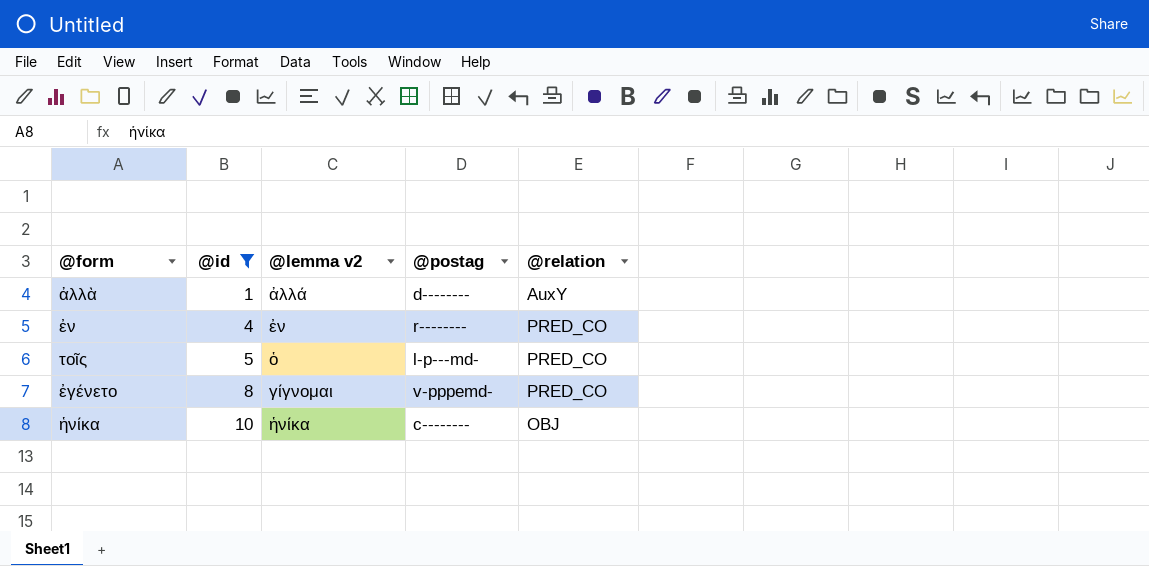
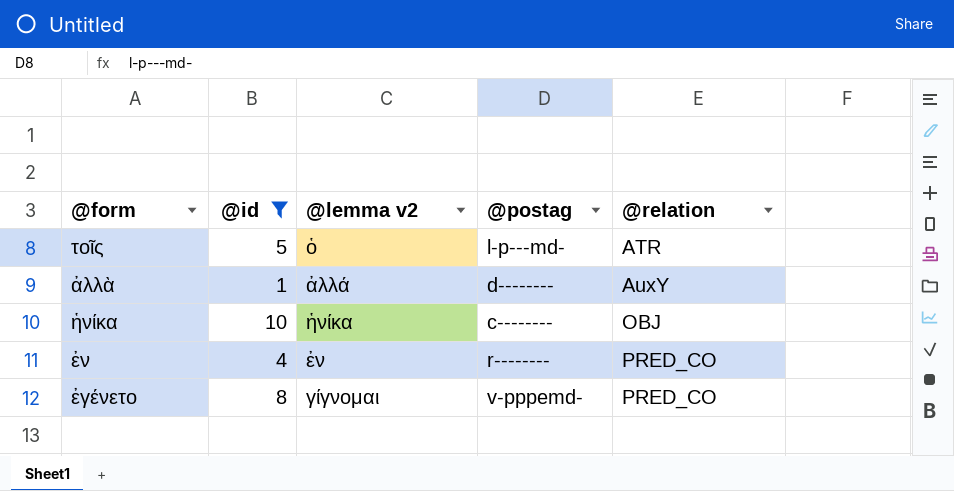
row order: @id ascending -> @relation ascending
τοῖς | @relation: PRED_CO -> ATR

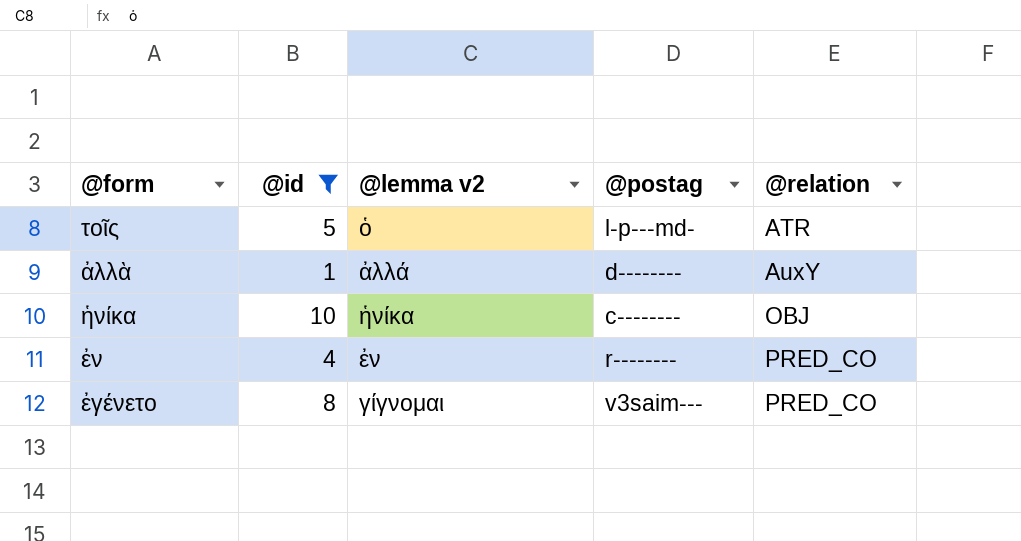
ἐγένετο | @postag: v-pppemd- -> v3saim---

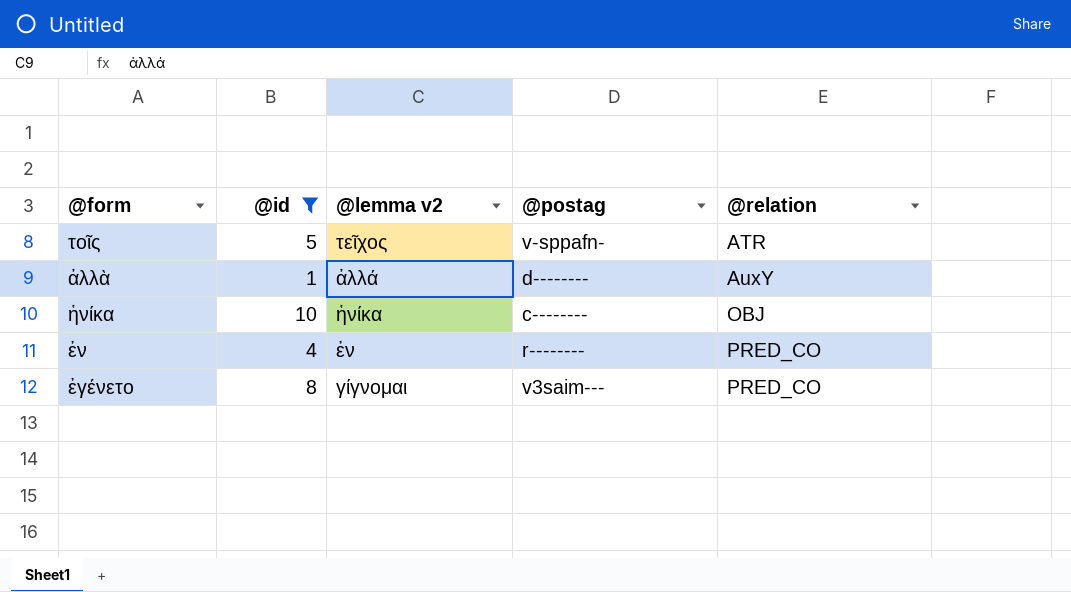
τοῖς | @lemma v2: ὁ -> τεῖχος
τοῖς | @postag: l-p---md- -> v-sppafn-

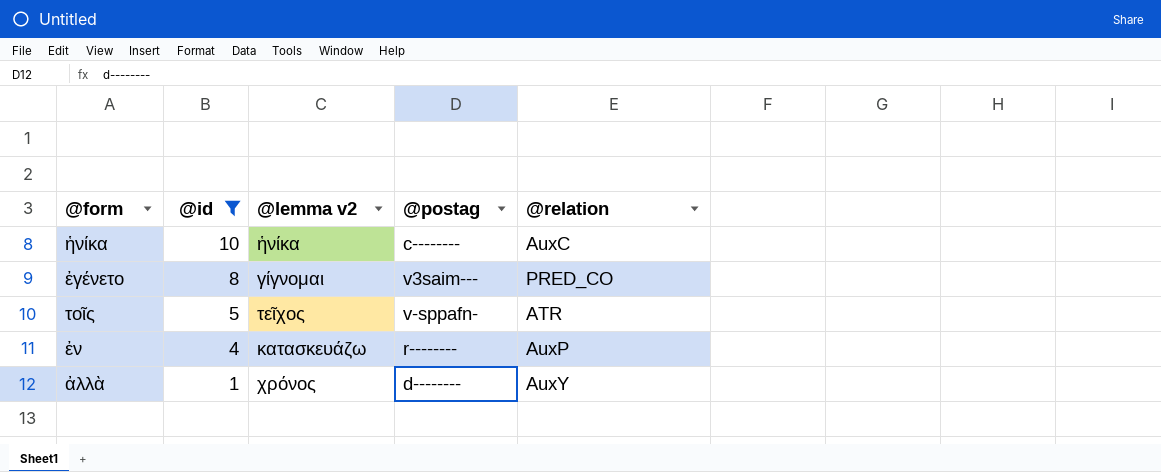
row order: @relation ascending -> @id descending
ἡνίκα | @relation: OBJ -> AuxC
ἐν | @lemma v2: ἐν -> κατασκευάζω
ἐν | @relation: PRED_CO -> AuxP
ἀλλὰ | @lemma v2: ἀλλά -> χρόνος

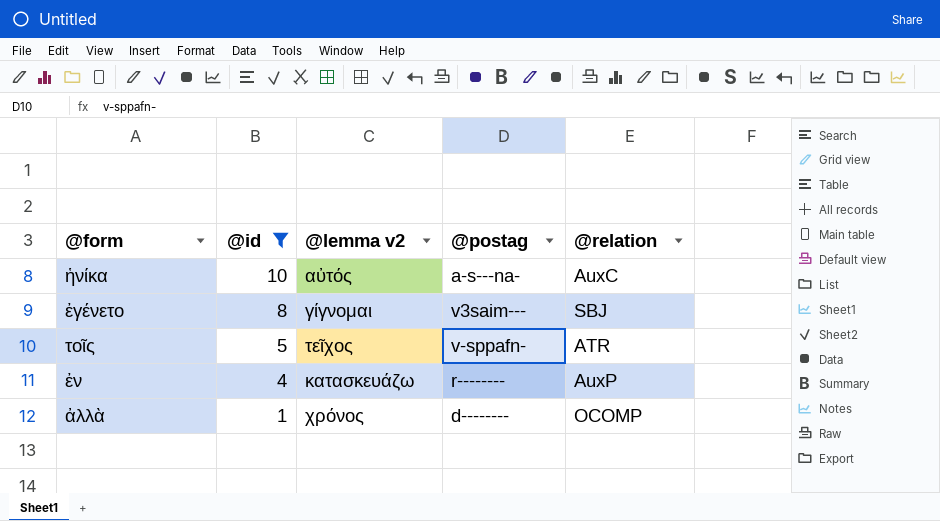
ἡνίκα | @lemma v2: ἡνίκα -> αὐτός
ἡνίκα | @postag: c-------- -> a-s---na-
ἐγένετο | @relation: PRED_CO -> SBJ
ἀλλὰ | @relation: AuxY -> OCOMP

